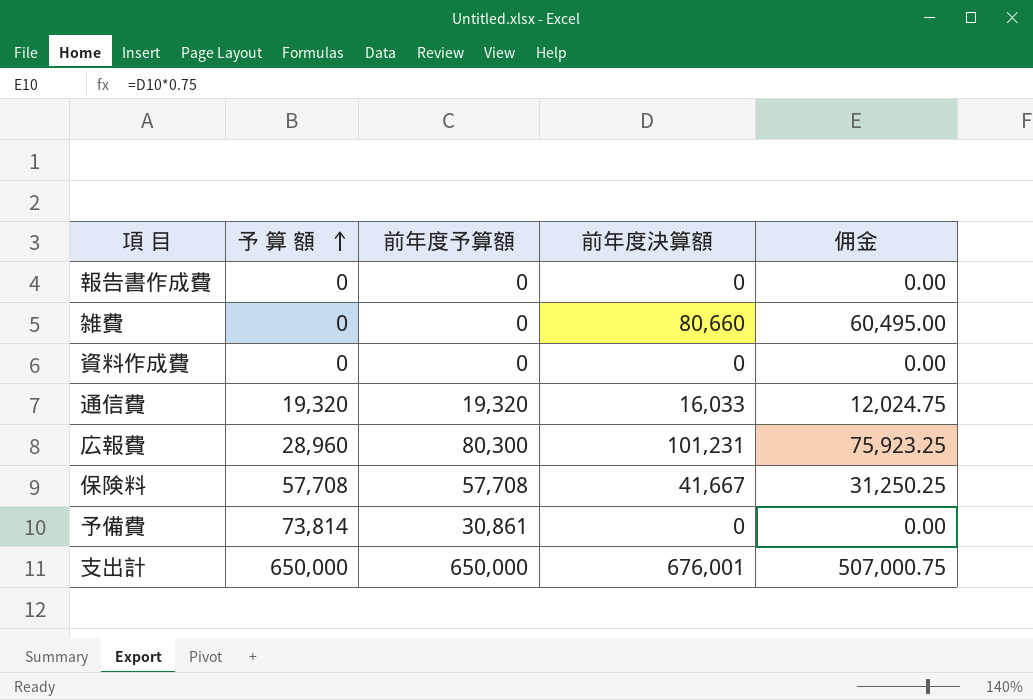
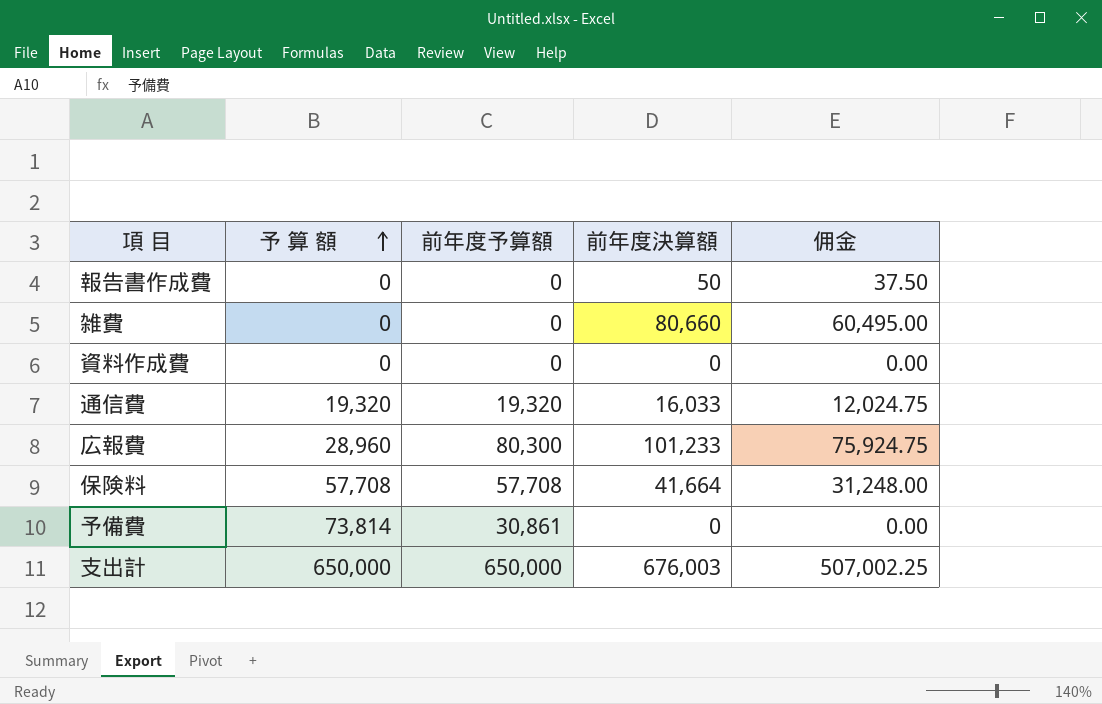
報告書作成費 | 前年度決算額: 0 -> 50
報告書作成費 | 佣金: 0.00 -> 37.50
広報費 | 前年度決算額: 101,231 -> 101,233
広報費 | 佣金: 75,923.25 -> 75,924.75
保険料 | 前年度決算額: 41,667 -> 41,664
保険料 | 佣金: 31,250.25 -> 31,248.00
支出計 | 前年度決算額: 676,001 -> 676,003
支出計 | 佣金: 507,000.75 -> 507,002.25

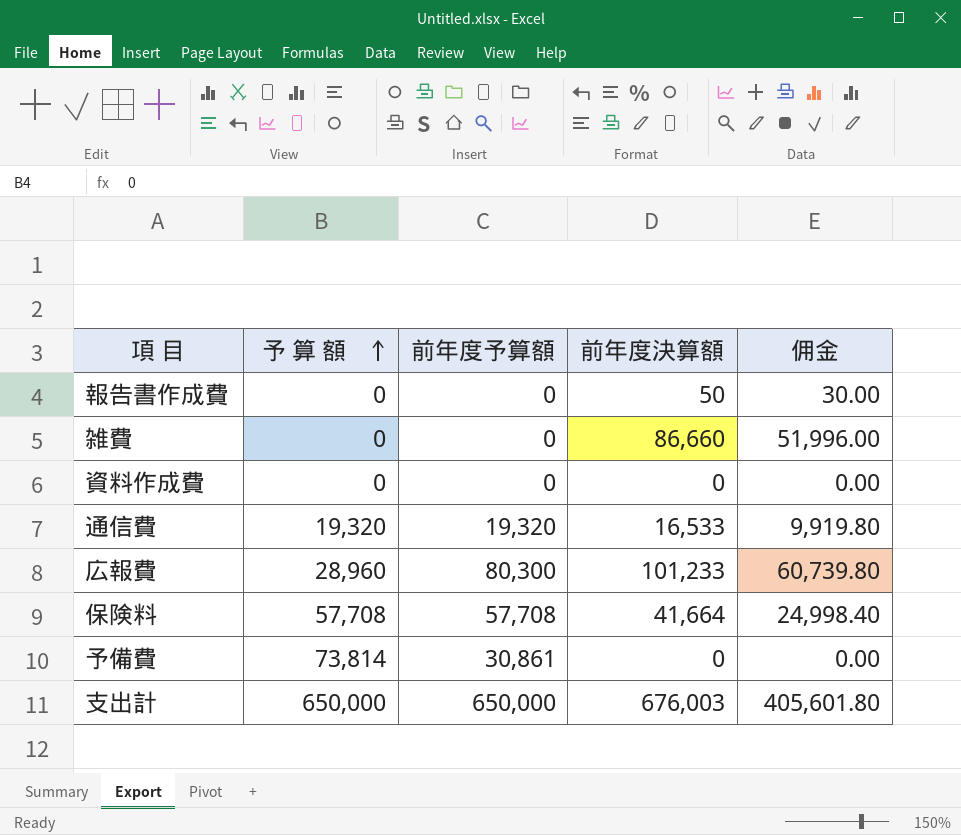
column 佣金 | formula: [前年度決算額] * 0.75 -> [前年度決算額] * 0.6
雑費 | 前年度決算額: 80,660 -> 86,660
通信費 | 前年度決算額: 16,033 -> 16,533

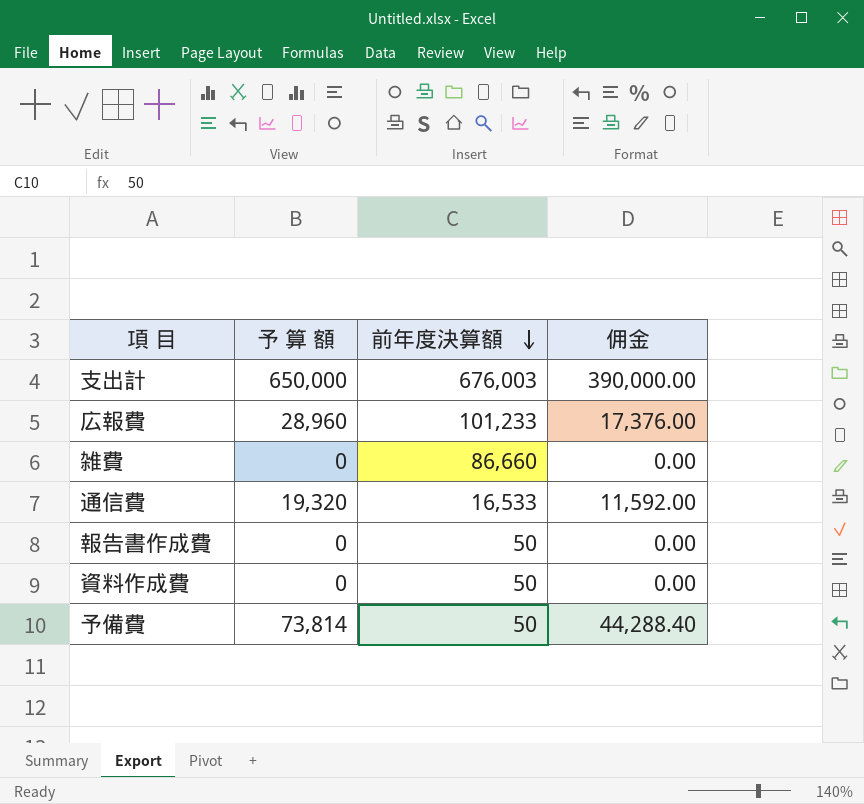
row order: 予 算 額 ascending -> 前年度決算額 descending
column 前年度予算額 | position: 3 -> none
column 佣金 | formula: [前年度決算額] * 0.6 -> [予 算 額] * 0.6
row 保険料: 57,708 | 57,708 | 41,664 | 24,998.40 -> none
資料作成費 | 前年度決算額: 0 -> 50
予備費 | 前年度決算額: 0 -> 50

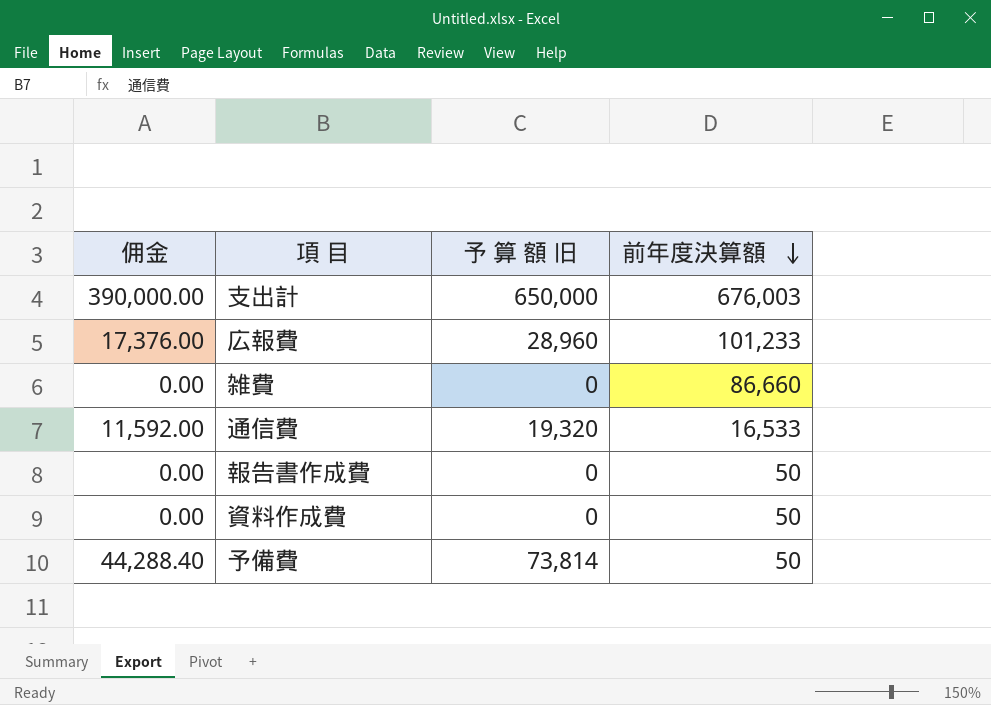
column 佣金 | position: 4 -> 1
column name: 予 算 額 -> 予 算 額 旧

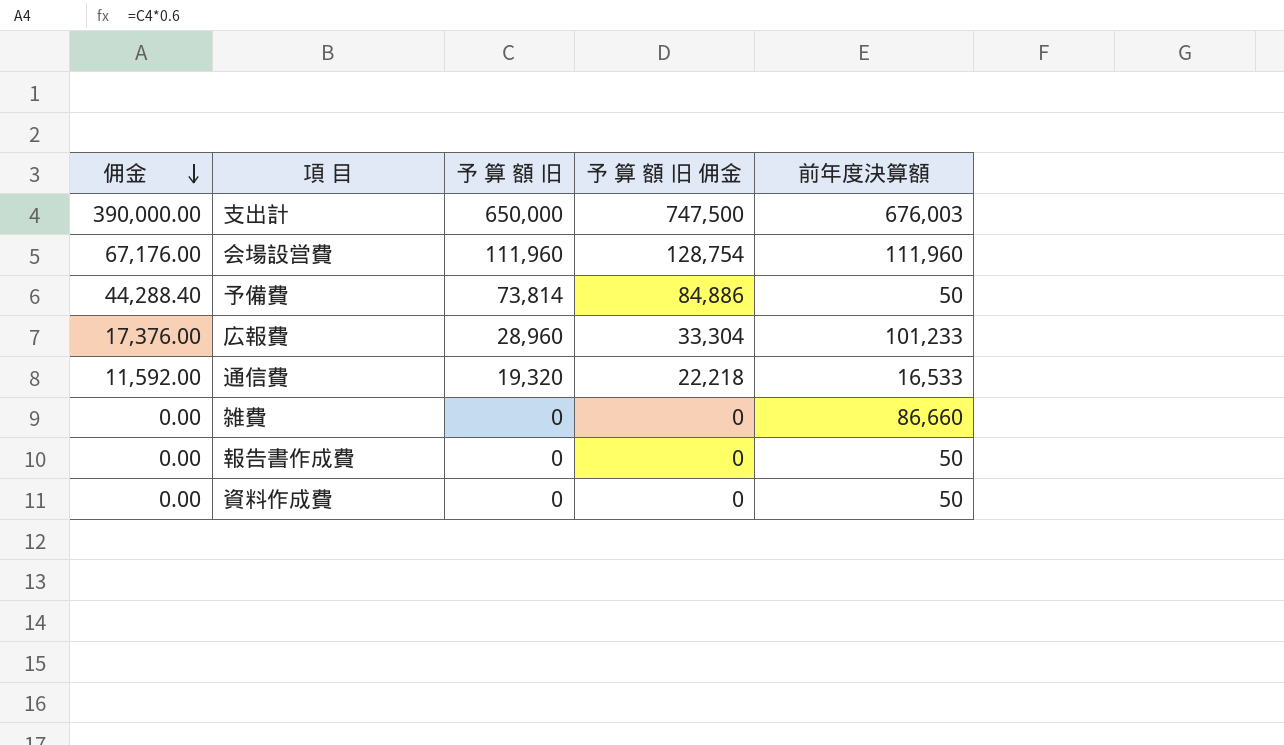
row order: 前年度決算額 descending -> 佣金 descending
column 予 算 額 旧 佣金 | formula: none -> [予 算 額 旧] * 1.15
row 会場設営費: none -> 67,176.00 | 111,960 | 128,754 | 111,960

